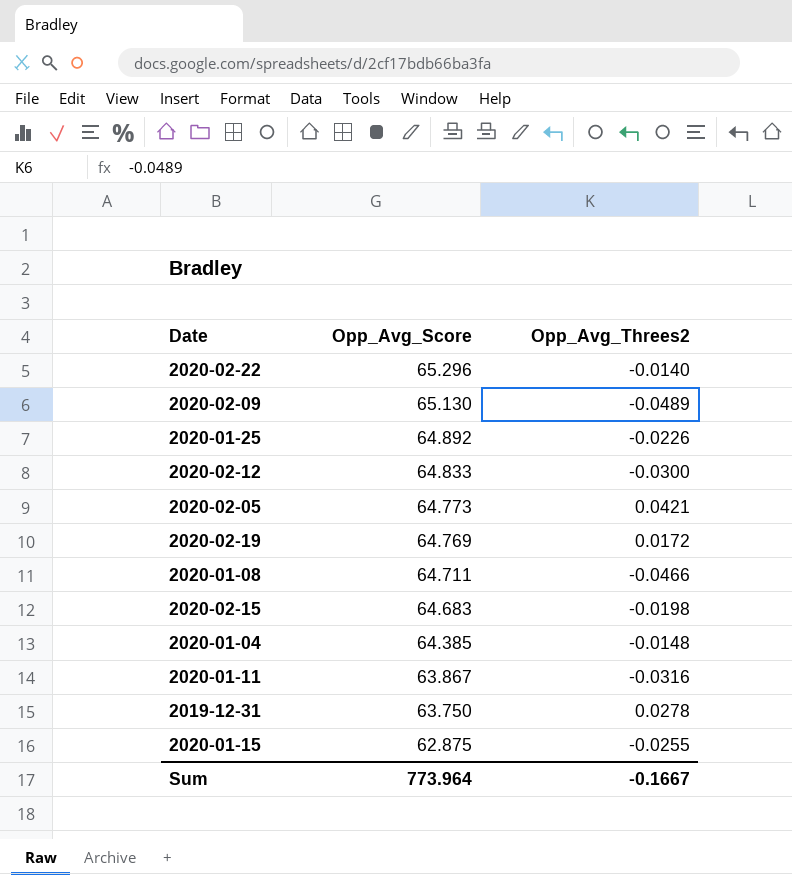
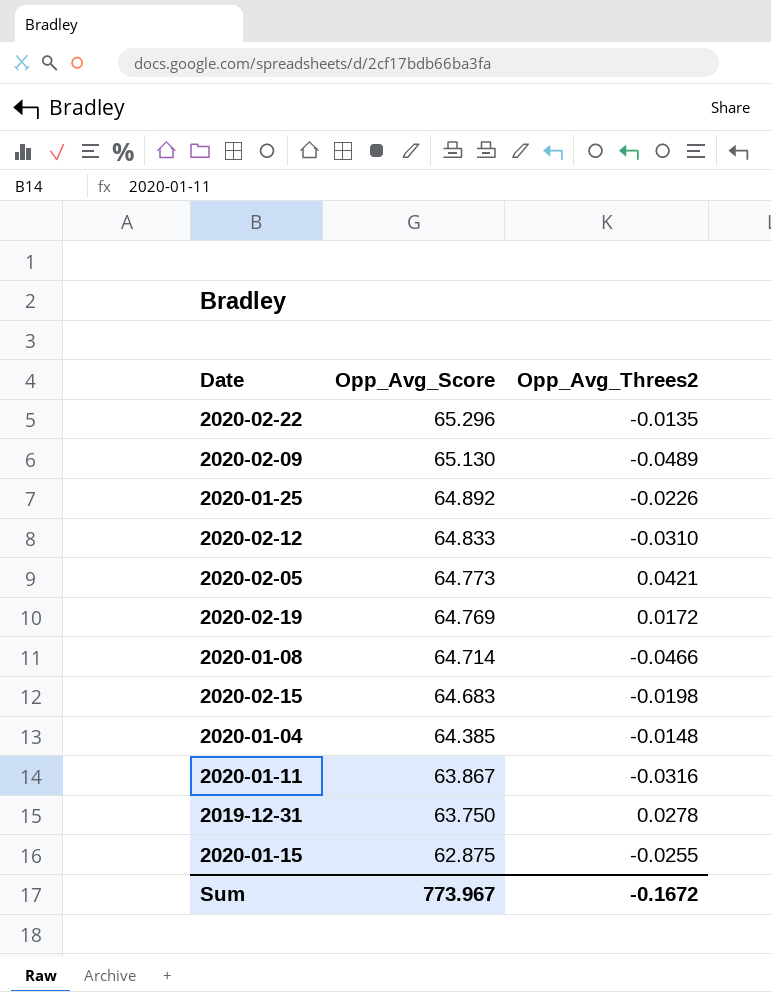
2020-02-22 | Opp_Avg_Threes2: -0.0140 -> -0.0135
2020-02-12 | Opp_Avg_Threes2: -0.0300 -> -0.0310
2020-01-08 | Opp_Avg_Score: 64.711 -> 64.714
Sum | Opp_Avg_Score: 773.964 -> 773.967
Sum | Opp_Avg_Threes2: -0.1667 -> -0.1672

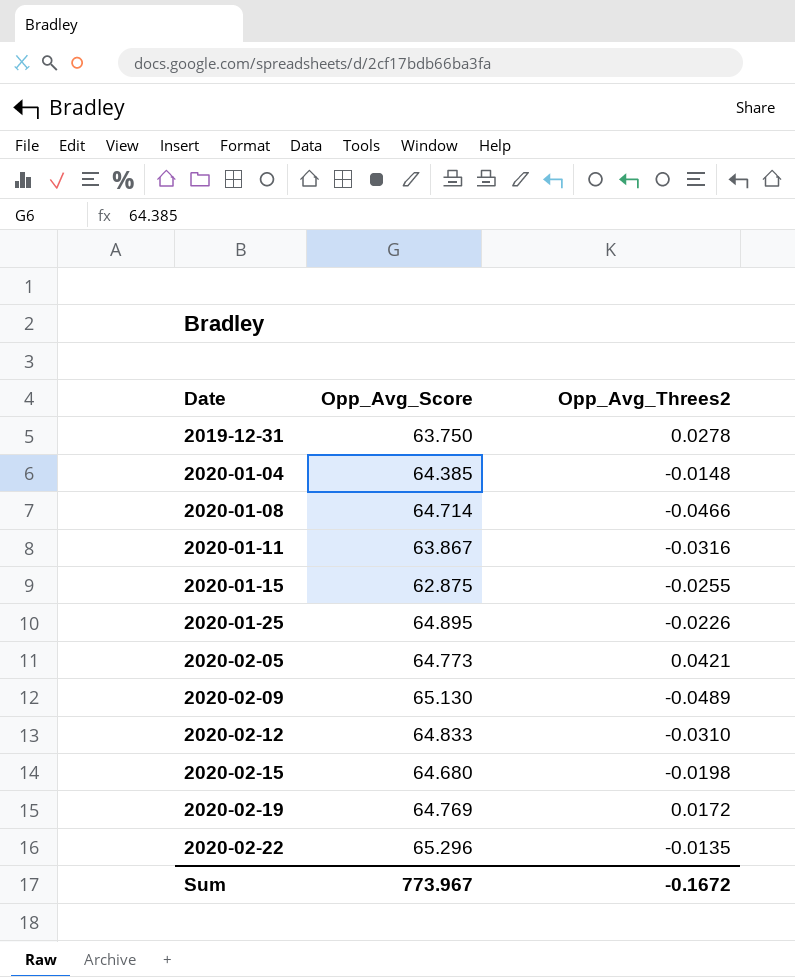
row order: Opp_Avg_Score descending -> Date ascending
2020-01-25 | Opp_Avg_Score: 64.892 -> 64.895
2020-02-15 | Opp_Avg_Score: 64.683 -> 64.680

